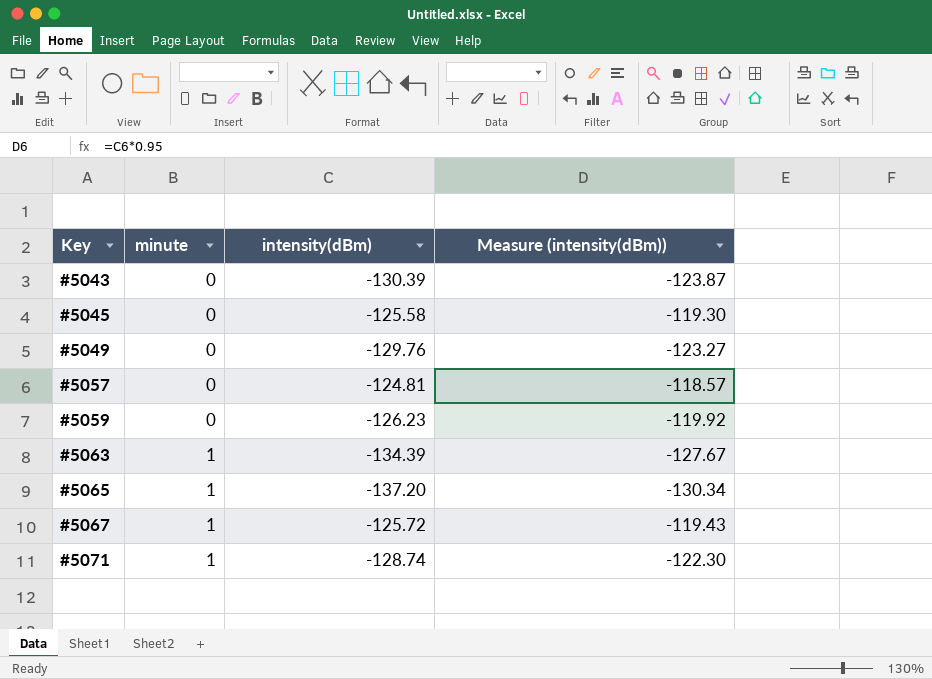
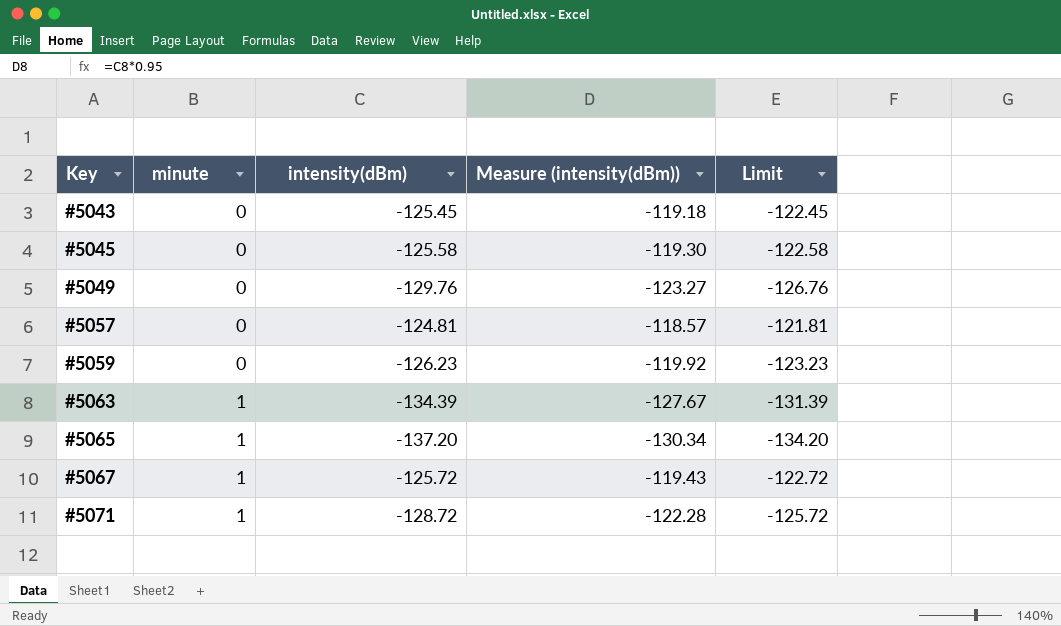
column Limit | formula: none -> [intensity(dBm)] + 3
#5043 | intensity(dBm): -130.39 -> -125.45
#5043 | Measure (intensity(dBm)): -123.87 -> -119.18
#5071 | intensity(dBm): -128.74 -> -128.72
#5071 | Measure (intensity(dBm)): -122.30 -> -122.28

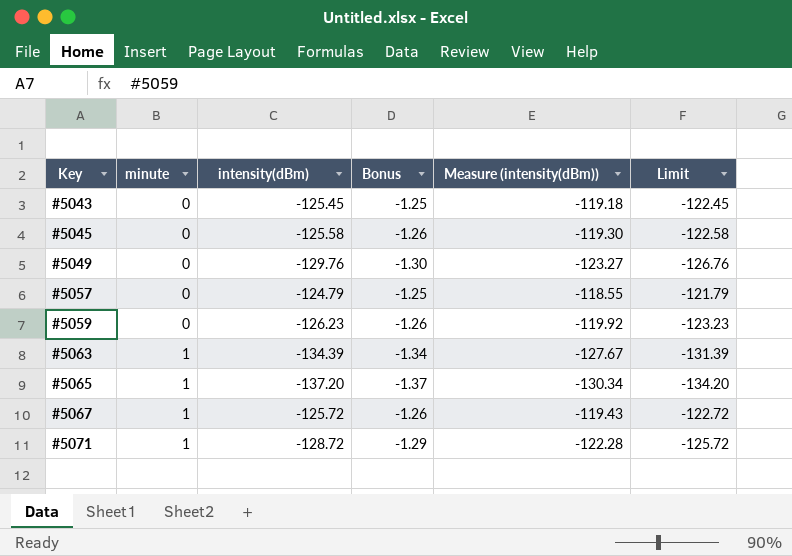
column Bonus | formula: none -> [intensity(dBm)] * 0.01
#5057 | intensity(dBm): -124.81 -> -124.79
#5057 | Measure (intensity(dBm)): -118.57 -> -118.55
#5057 | Limit: -121.81 -> -121.79

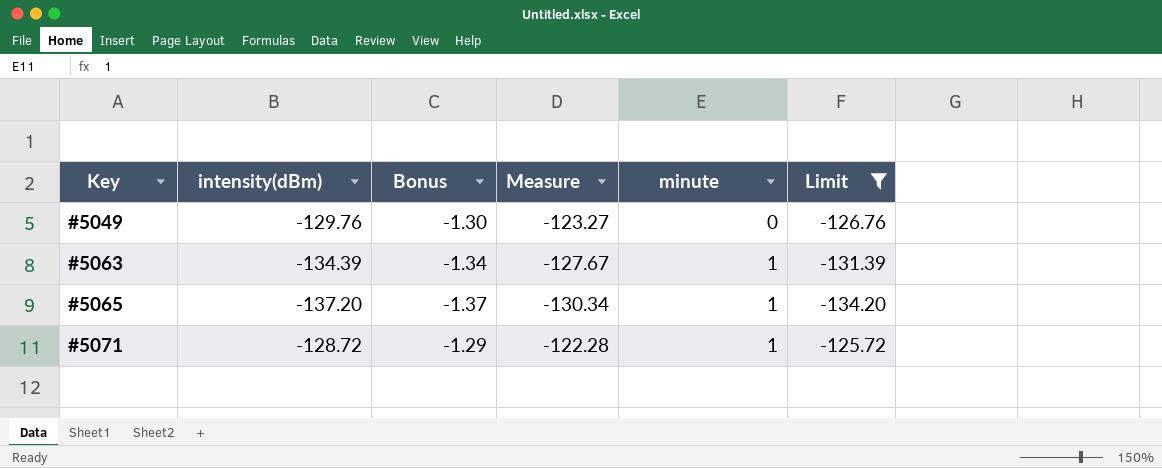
filter: none -> Limit <= -125.72
column name: Measure (intensity(dBm)) -> Measure
column minute | position: 2 -> 5

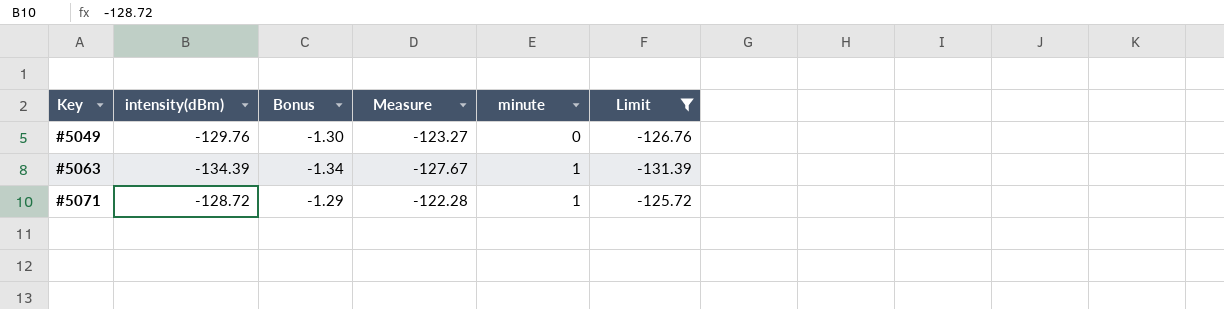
row #5065: -137.20 | -1.37 | -130.34 | 1 | -134.20 -> none

